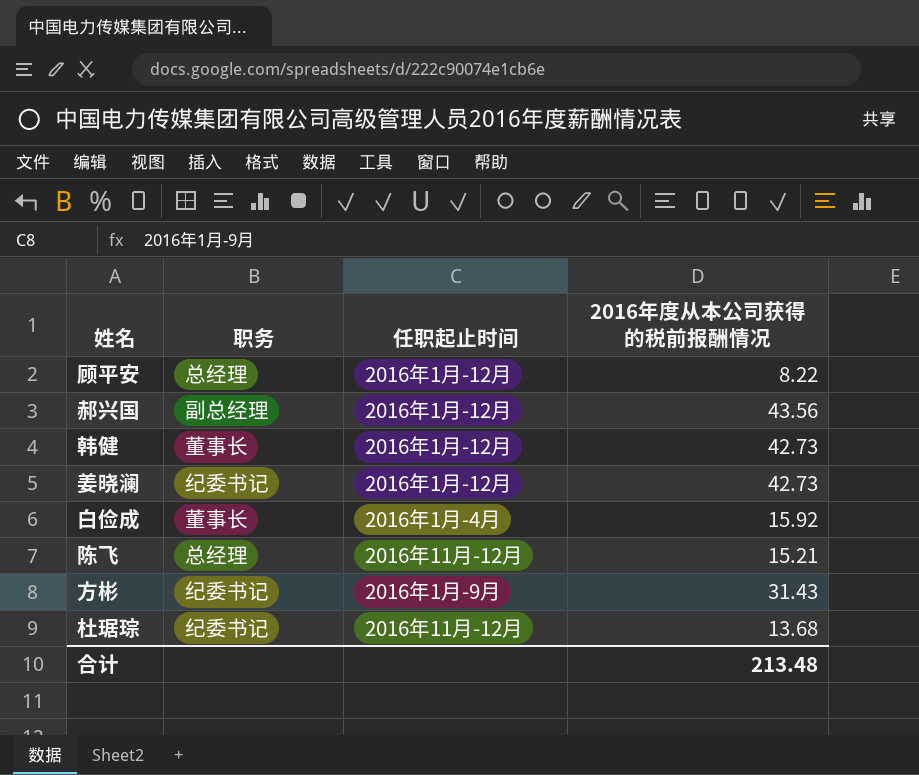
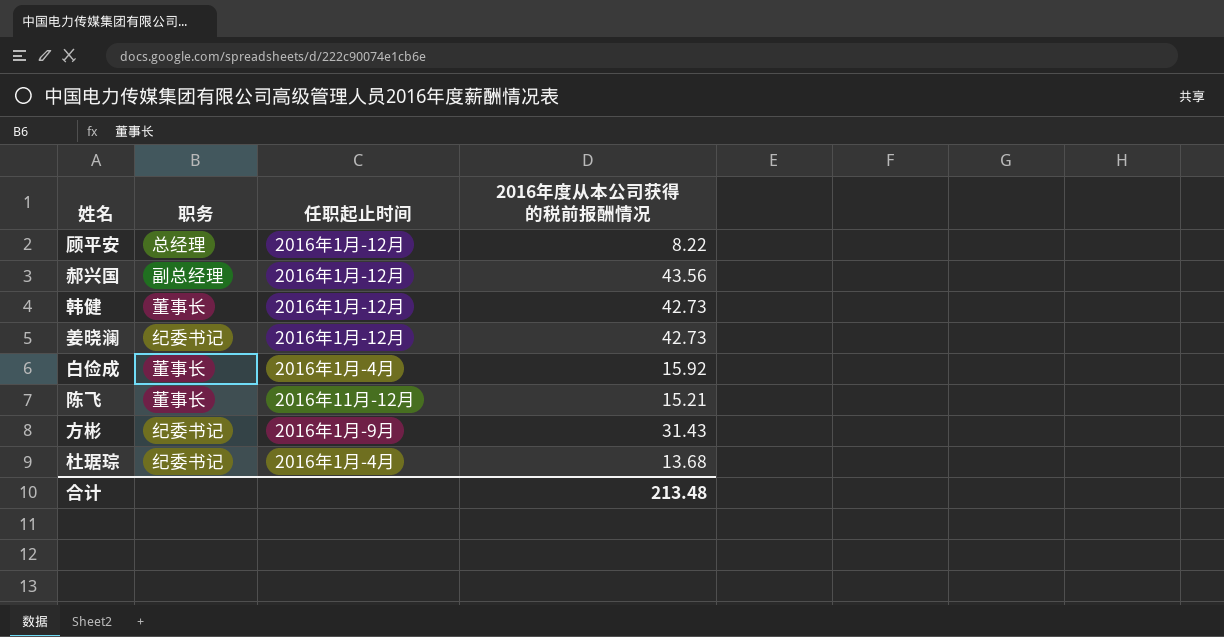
陈飞 | 职务: 总经理 -> 董事长
杜琚琮 | 任职起止时间: 2016年11月-12月 -> 2016年1月-4月

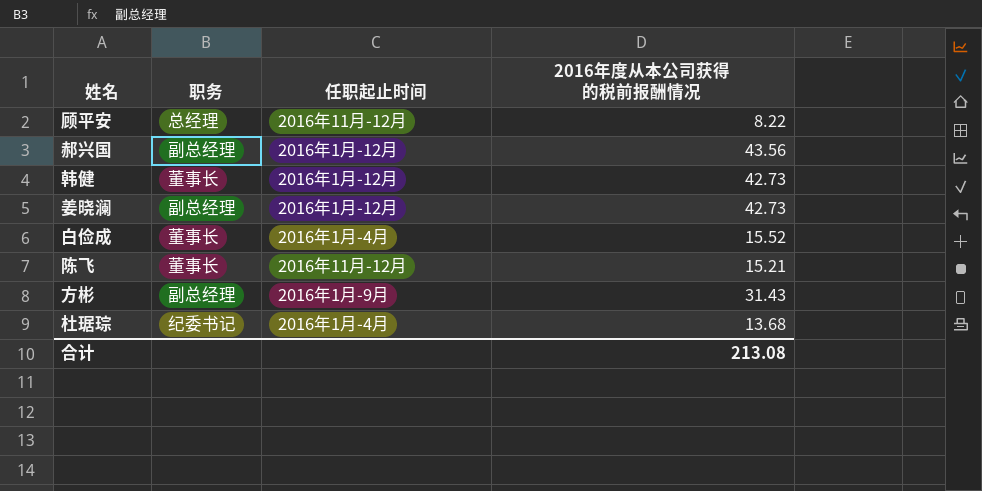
顾平安 | 任职起止时间: 2016年1月-12月 -> 2016年11月-12月
姜晓澜 | 职务: 纪委书记 -> 副总经理
白俭成 | 2016年度从本公司获得的税前报酬情况: 15.92 -> 15.52
方彬 | 职务: 纪委书记 -> 副总经理
合计 | 2016年度从本公司获得的税前报酬情况: 213.48 -> 213.08

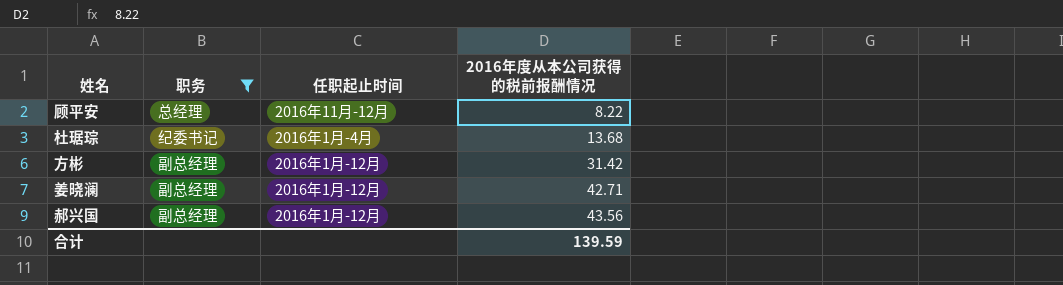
filter: none -> 职务 != 董事长
row order: none -> 2016年度从本公司获得的税前报酬情况 ascending
方彬 | 任职起止时间: 2016年1月-9月 -> 2016年1月-12月
方彬 | 2016年度从本公司获得的税前报酬情况: 31.43 -> 31.42
姜晓澜 | 2016年度从本公司获得的税前报酬情况: 42.73 -> 42.71
合计 | 2016年度从本公司获得的税前报酬情况: 213.08 -> 139.59

